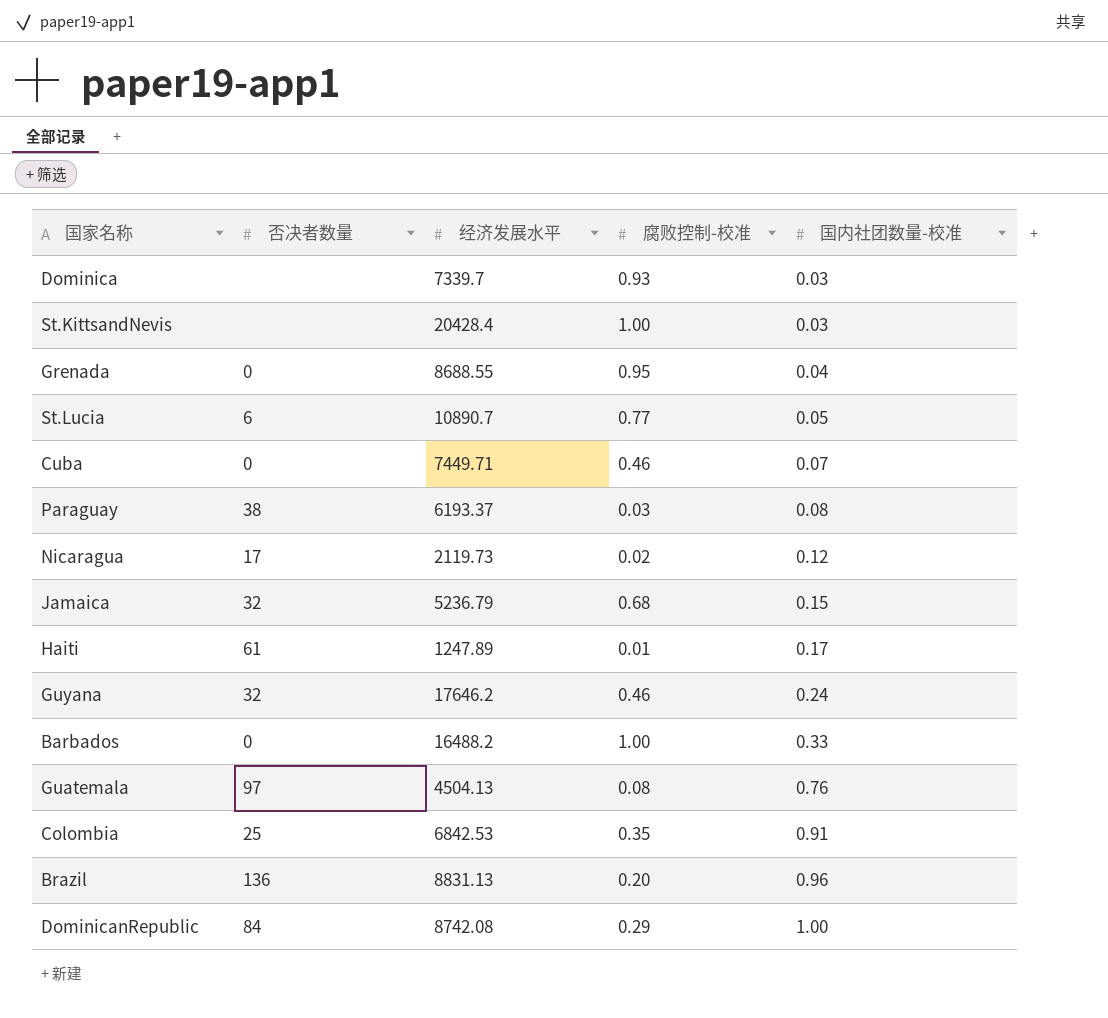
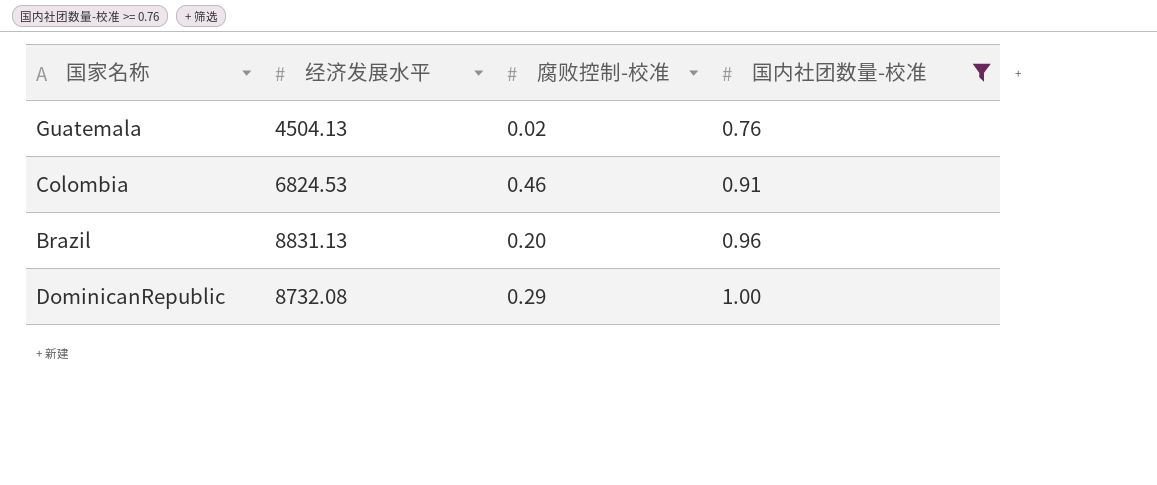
filter: none -> 国内社团数量-校准 >= 0.76
column 否决者数量 | position: 2 -> none
Guatemala | 腐败控制-校准: 0.08 -> 0.02
Colombia | 经济发展水平: 6842.53 -> 6824.53
Colombia | 腐败控制-校准: 0.35 -> 0.46
DominicanRepublic | 经济发展水平: 8742.08 -> 8732.08

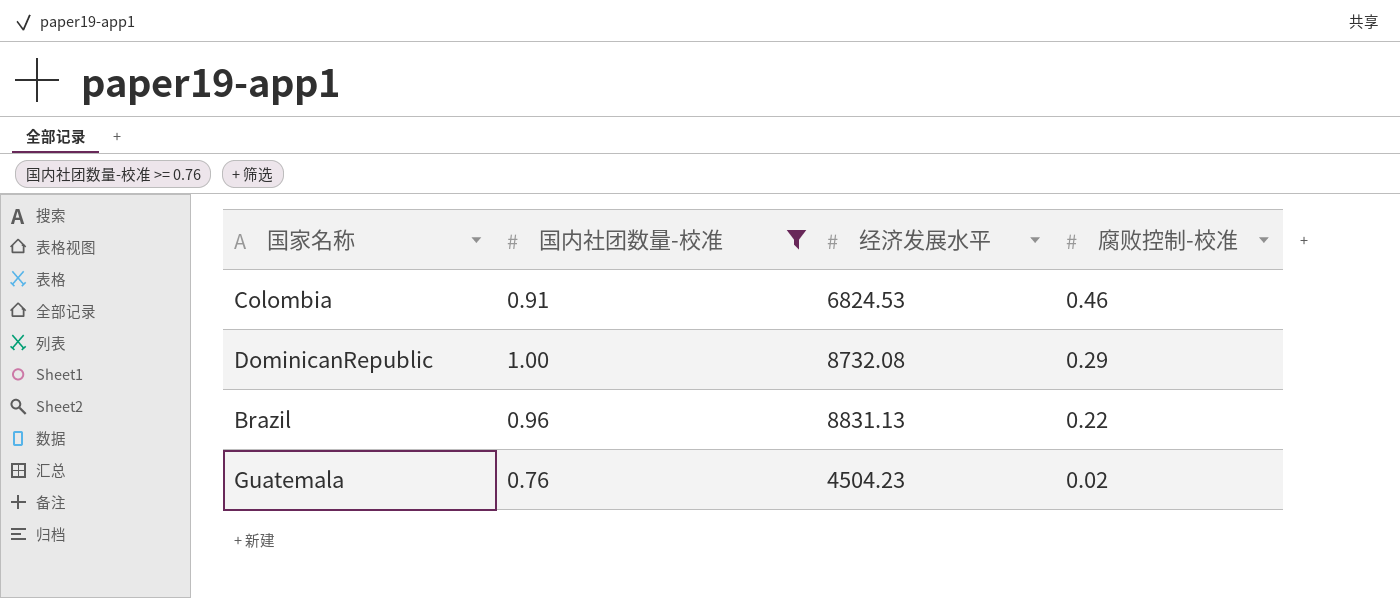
row order: 国内社团数量-校准 ascending -> 腐败控制-校准 descending
column 国内社团数量-校准 | position: 4 -> 2
Brazil | 腐败控制-校准: 0.20 -> 0.22
Guatemala | 经济发展水平: 4504.13 -> 4504.23

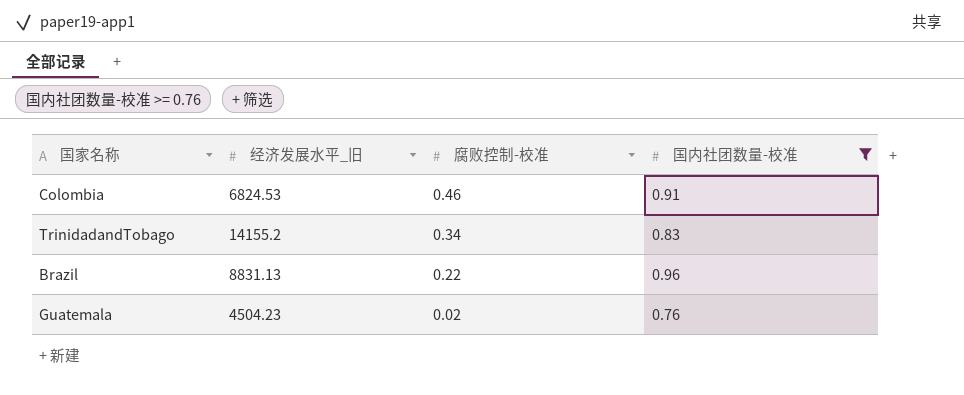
column name: 经济发展水平 -> 经济发展水平_旧
column 国内社团数量-校准 | position: 2 -> 4
row DominicanRepublic: 1.00 | 8732.08 | 0.29 -> none
row TrinidadandTobago: none -> 14155.2 | 0.34 | 0.83

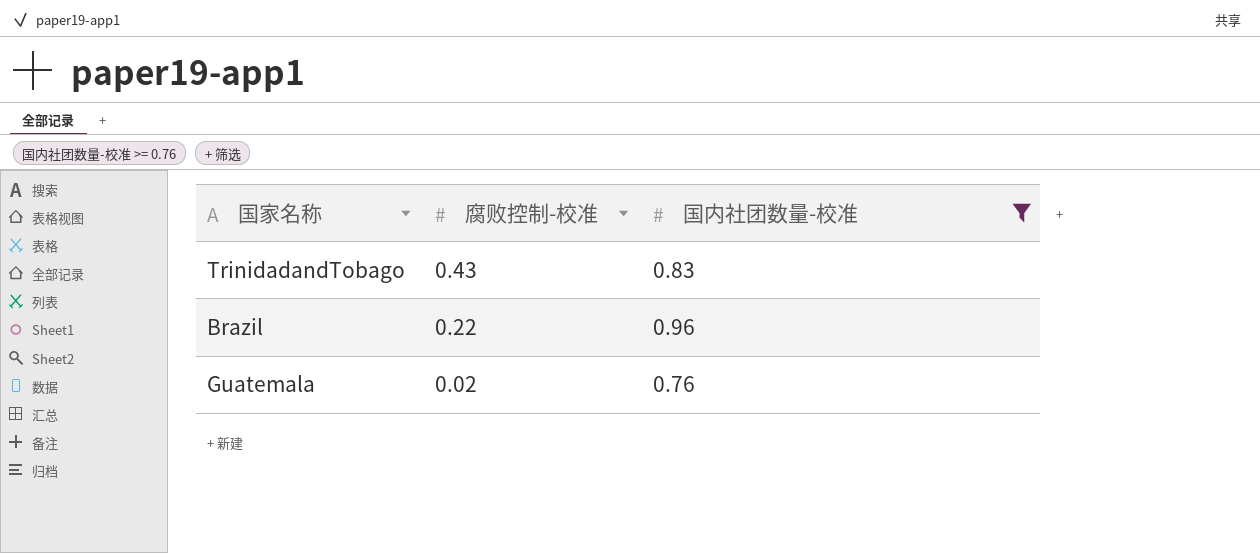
column 经济发展水平_旧 | position: 2 -> none
row Colombia: 6824.53 | 0.46 | 0.91 -> none
TrinidadandTobago | 腐败控制-校准: 0.34 -> 0.43

